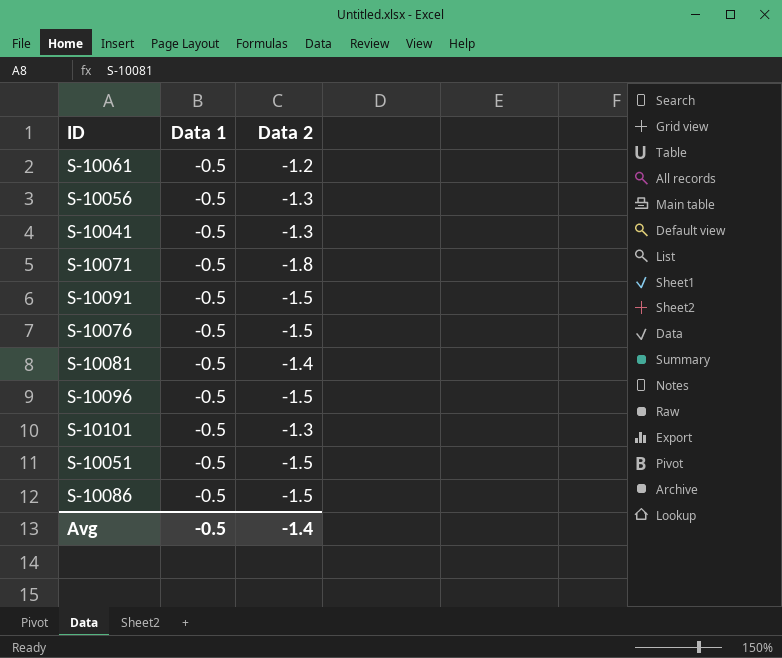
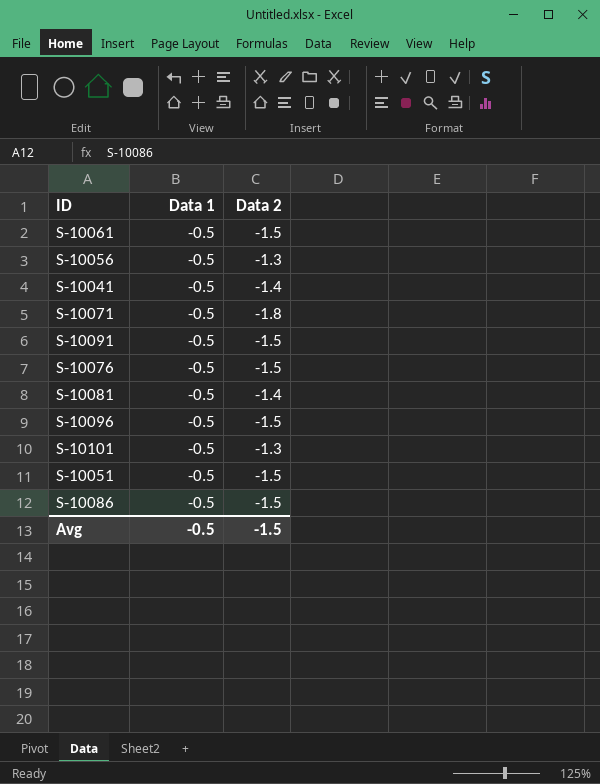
S-10061 | Data 2: -1.2 -> -1.5
S-10041 | Data 2: -1.3 -> -1.4
Avg | Data 2: -1.4 -> -1.5

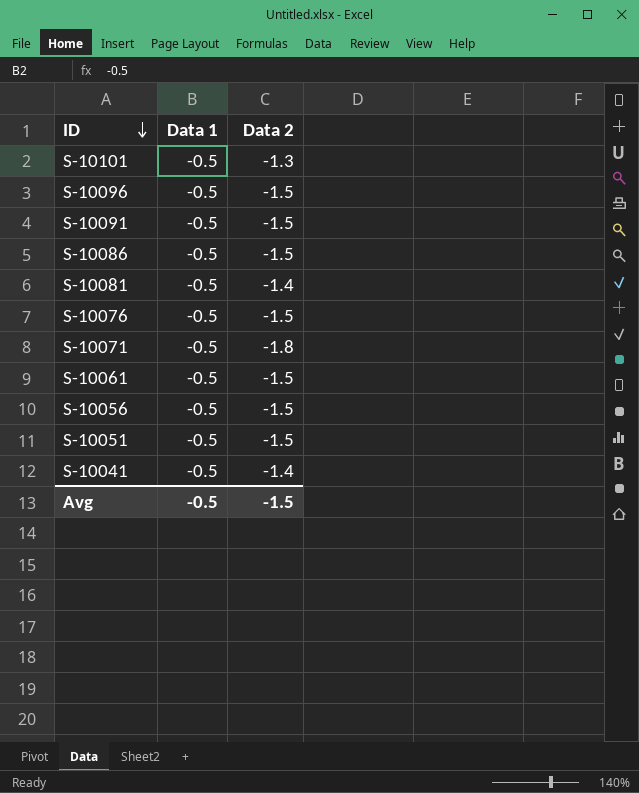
row order: none -> ID descending
S-10056 | Data 2: -1.3 -> -1.5

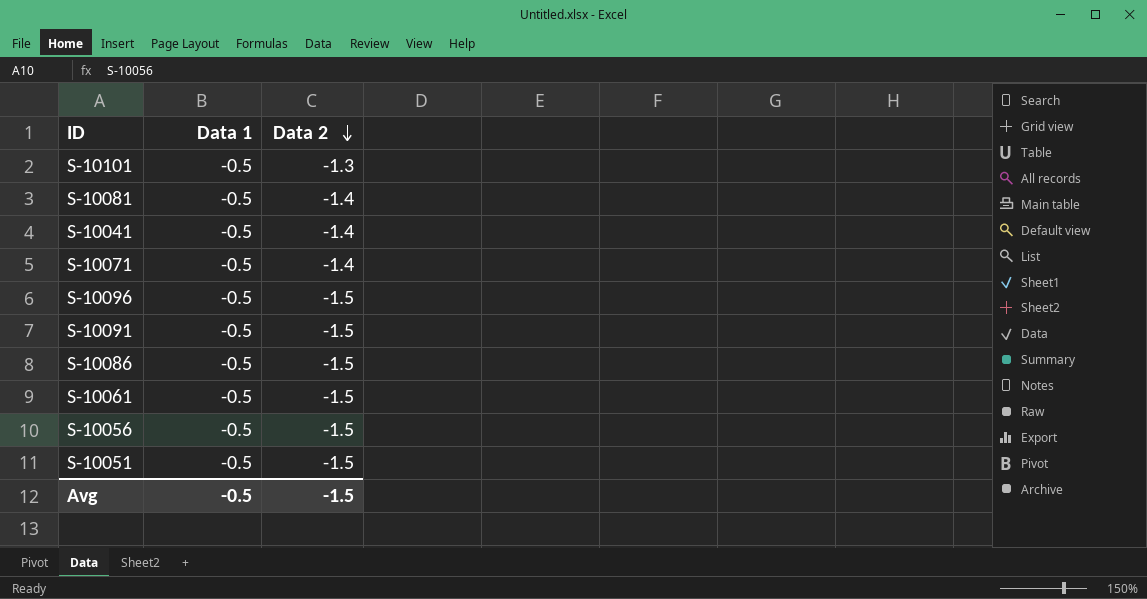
row order: ID descending -> Data 2 descending
row S-10076: -0.5 | -1.5 -> none
S-10071 | Data 2: -1.8 -> -1.4

